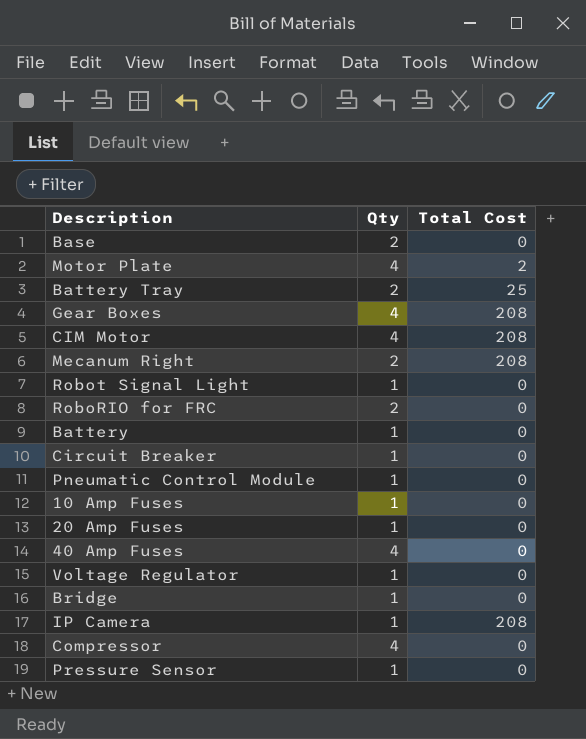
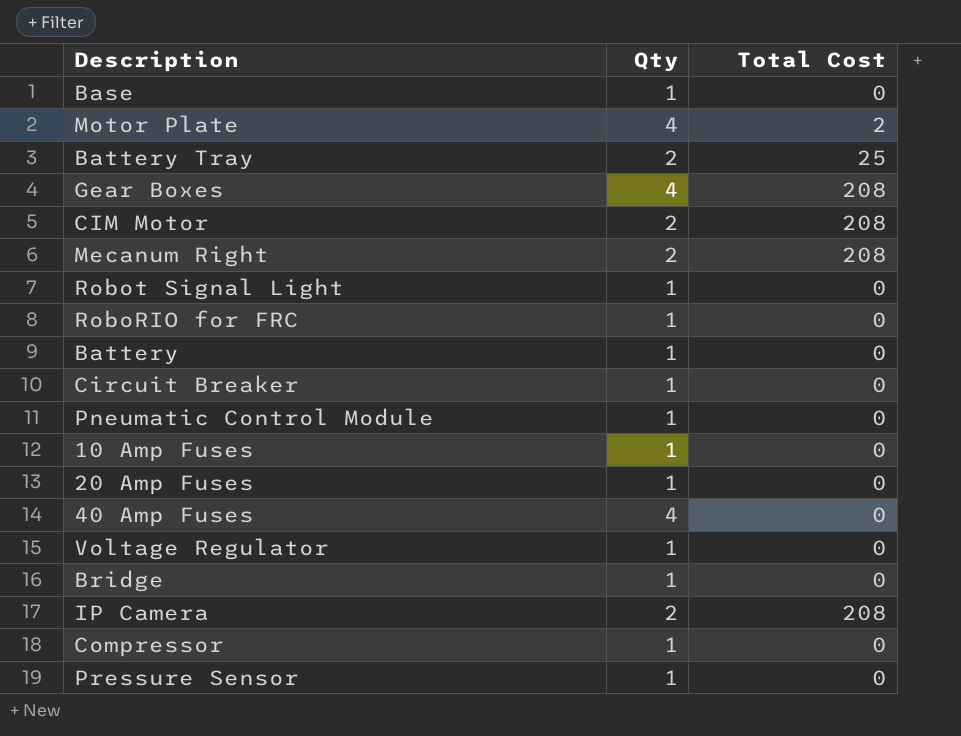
Base | Qty: 2 -> 1
CIM Motor | Qty: 4 -> 2
RoboRIO for FRC | Qty: 2 -> 1
IP Camera | Qty: 1 -> 2
Compressor | Qty: 4 -> 1

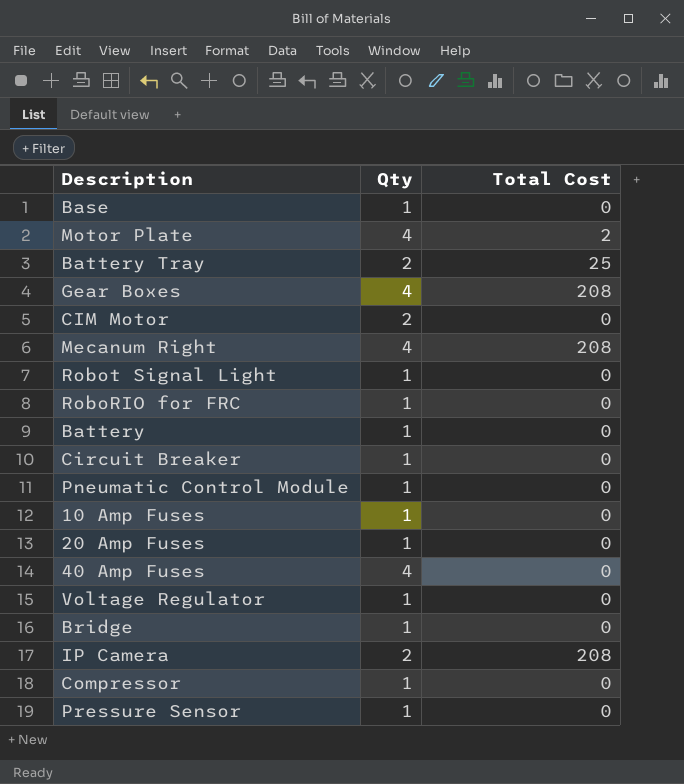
CIM Motor | Total Cost: 208 -> 0
Mecanum Right | Qty: 2 -> 4

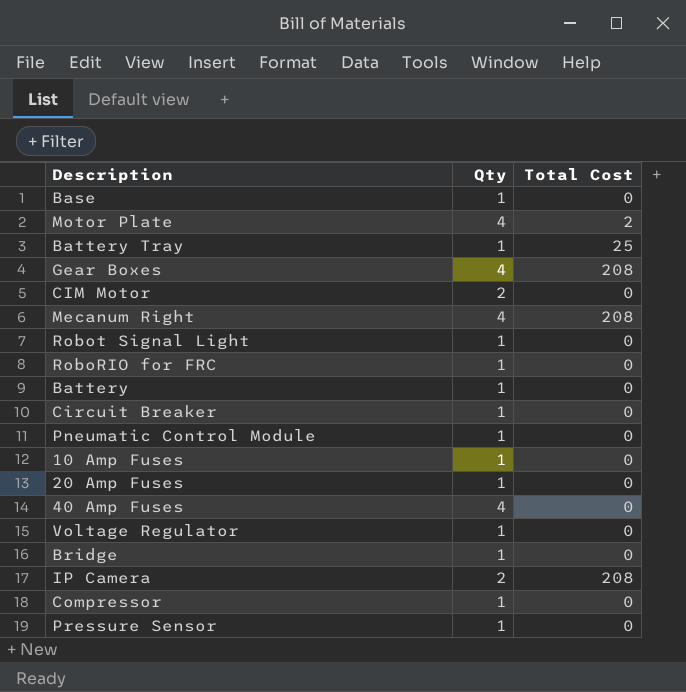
Battery Tray | Qty: 2 -> 1

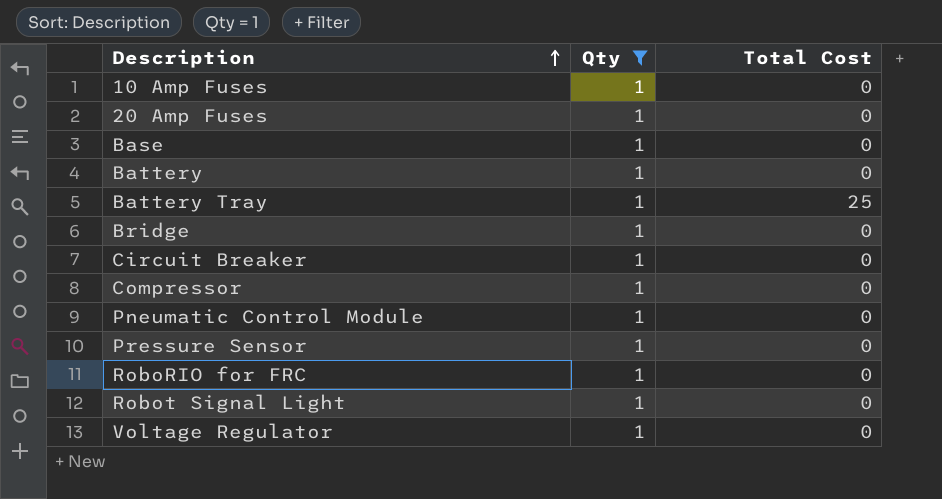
filter: none -> Qty = 1
row order: none -> Description ascending

